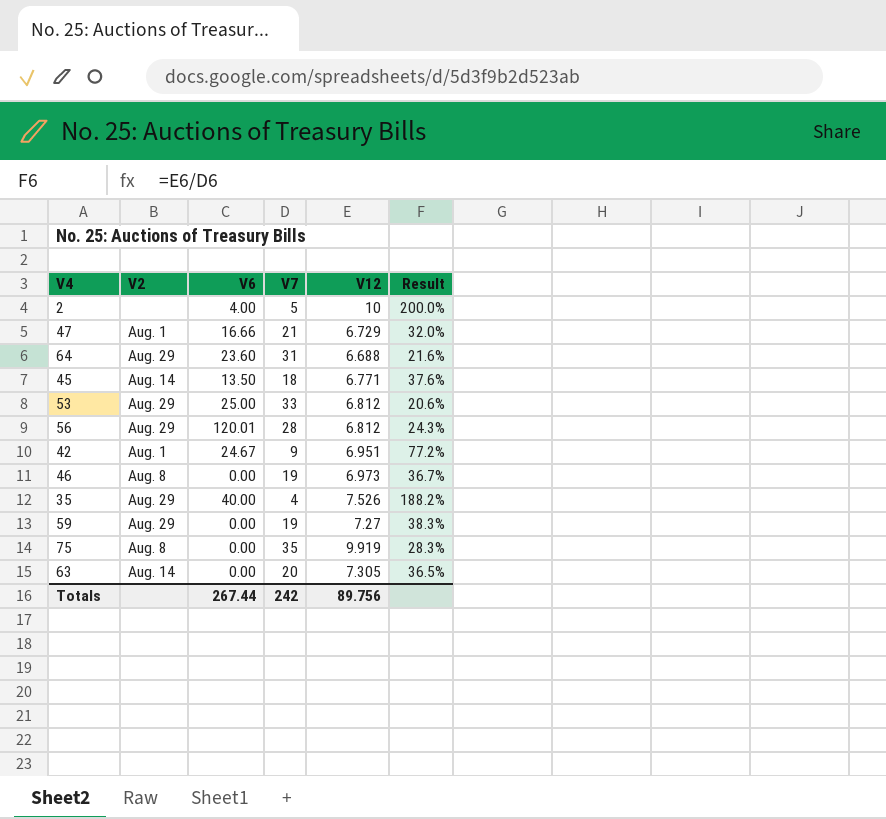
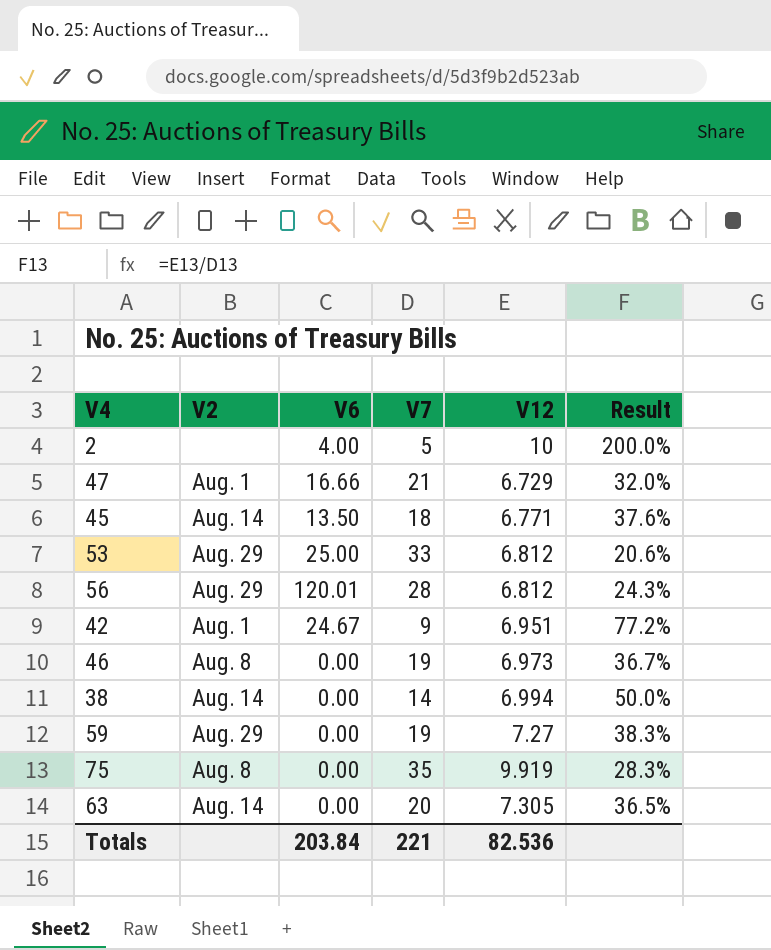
row 64: Aug. 29 | 23.60 | 31 | 6.688 | 21.6% -> none
row 35: Aug. 29 | 40.00 | 4 | 7.526 | 188.2% -> none
row 38: none -> Aug. 14 | 0.00 | 14 | 6.994 | 50.0%
Totals | V6: 267.44 -> 203.84
Totals | V7: 242 -> 221
Totals | V12: 89.756 -> 82.536

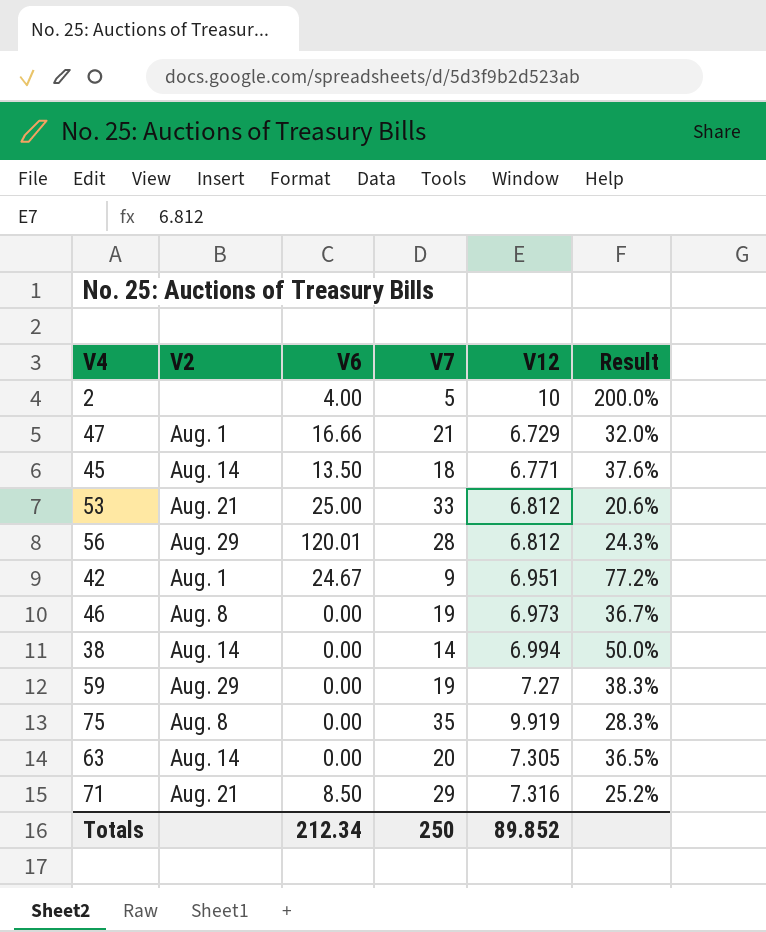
53 | V2: Aug. 29 -> Aug. 21
row 71: none -> Aug. 21 | 8.50 | 29 | 7.316 | 25.2%
Totals | V6: 203.84 -> 212.34
Totals | V7: 221 -> 250
Totals | V12: 82.536 -> 89.852

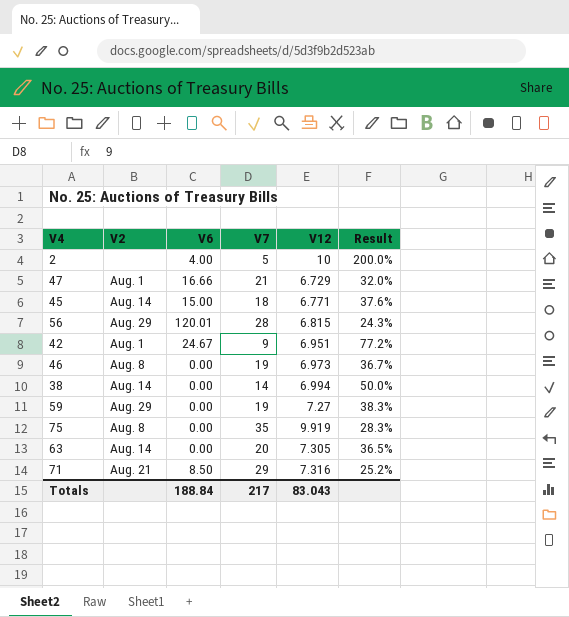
row 53: Aug. 21 | 25.00 | 33 | 6.812 | 20.6% -> none
45 | V6: 13.50 -> 15.00
56 | V12: 6.812 -> 6.815
Totals | V6: 212.34 -> 188.84
Totals | V7: 250 -> 217
Totals | V12: 89.852 -> 83.043

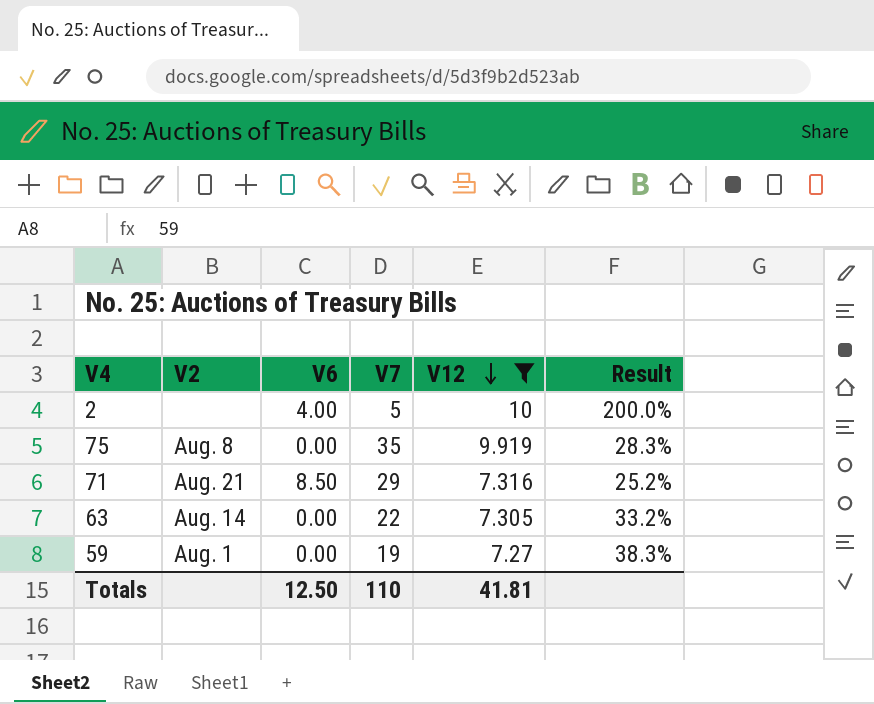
filter: none -> V12 >= 7.27
row order: none -> V12 descending
63 | V7: 20 -> 22
63 | Result: 36.5% -> 33.2%
59 | V2: Aug. 29 -> Aug. 1
Totals | V6: 188.84 -> 12.50
Totals | V7: 217 -> 110
Totals | V12: 83.043 -> 41.81

